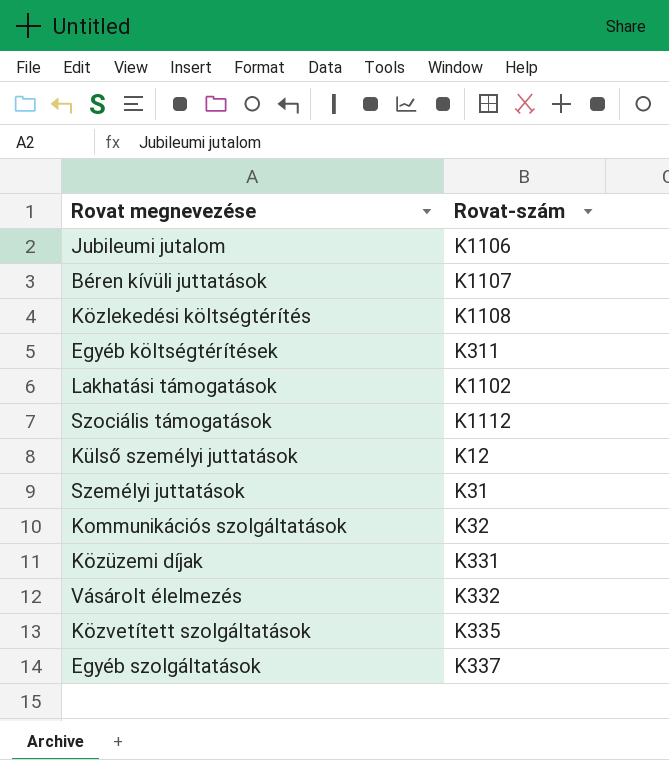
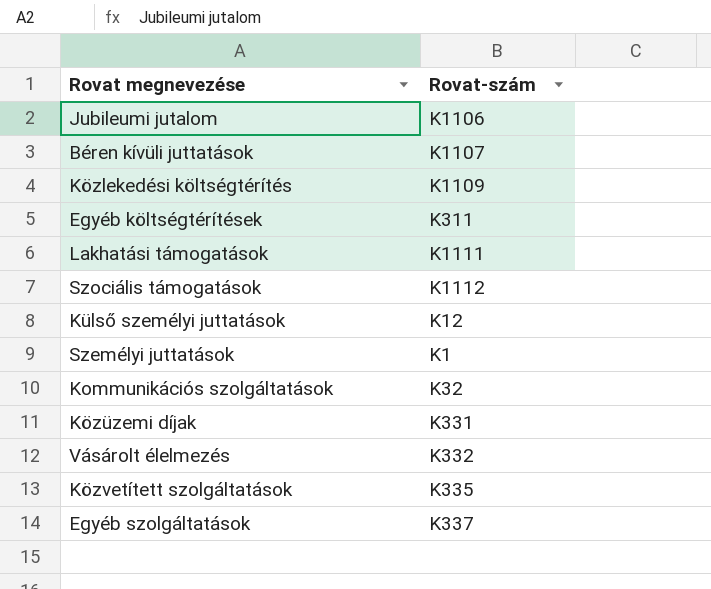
Közlekedési költségtérítés | Rovat-szám: K1108 -> K1109
Lakhatási támogatások | Rovat-szám: K1102 -> K1111
Személyi juttatások | Rovat-szám: K31 -> K1

